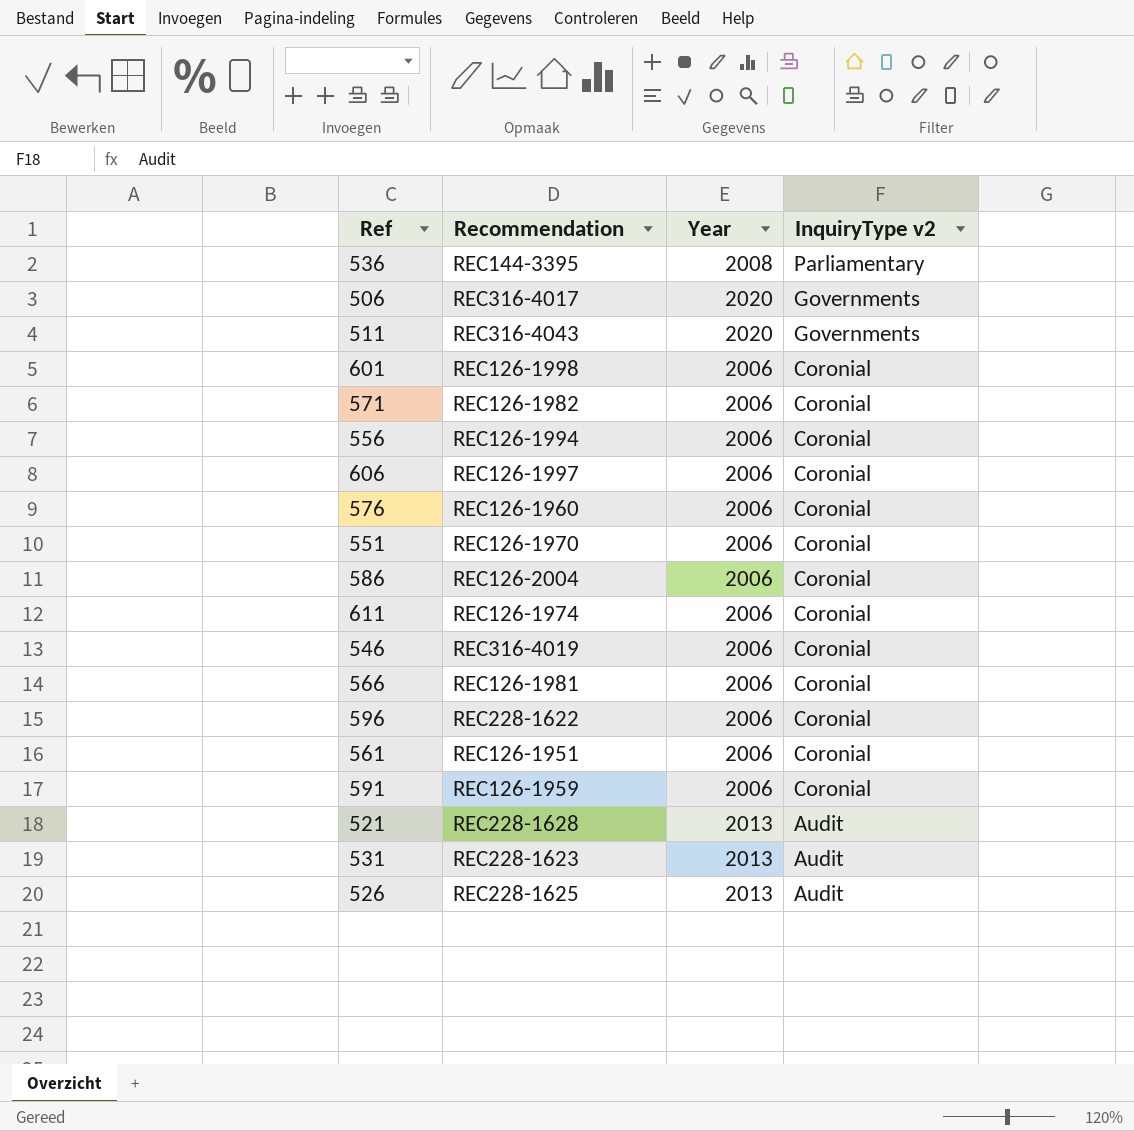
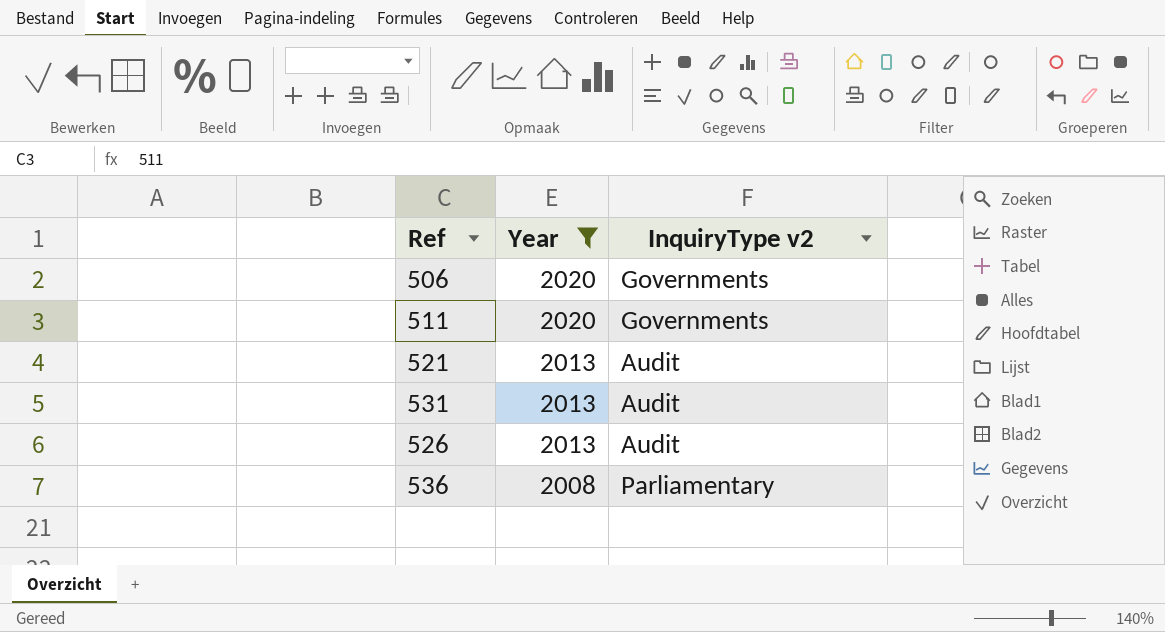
filter: none -> Year != 2006
row order: InquiryType v2 descending -> Year descending
column Recommendation | position: 2 -> none

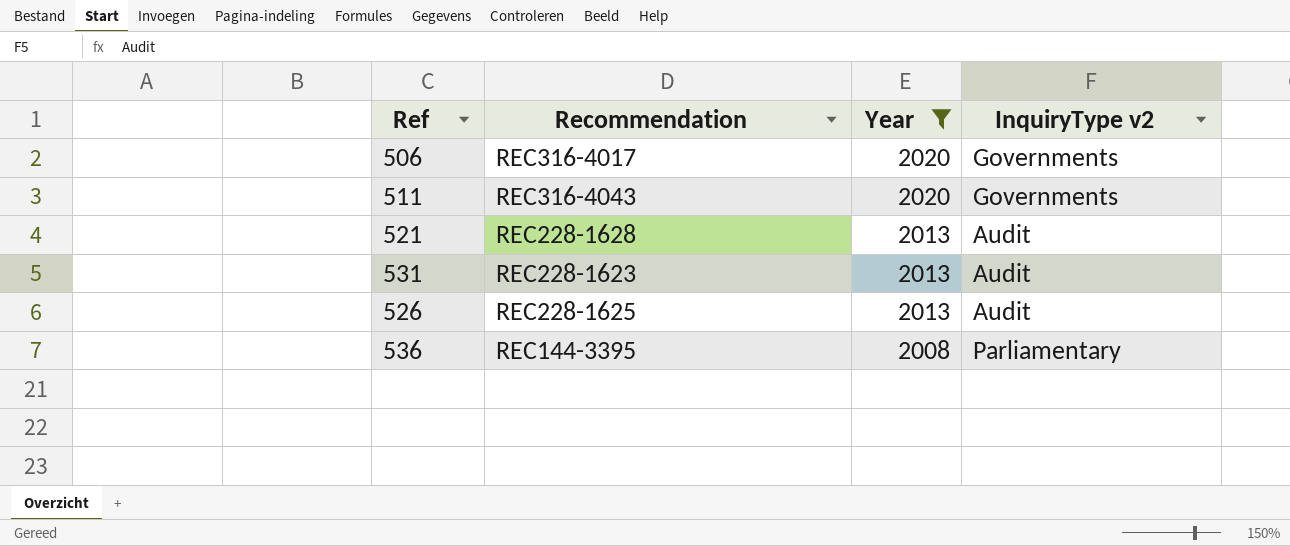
column Recommendation | position: none -> 2

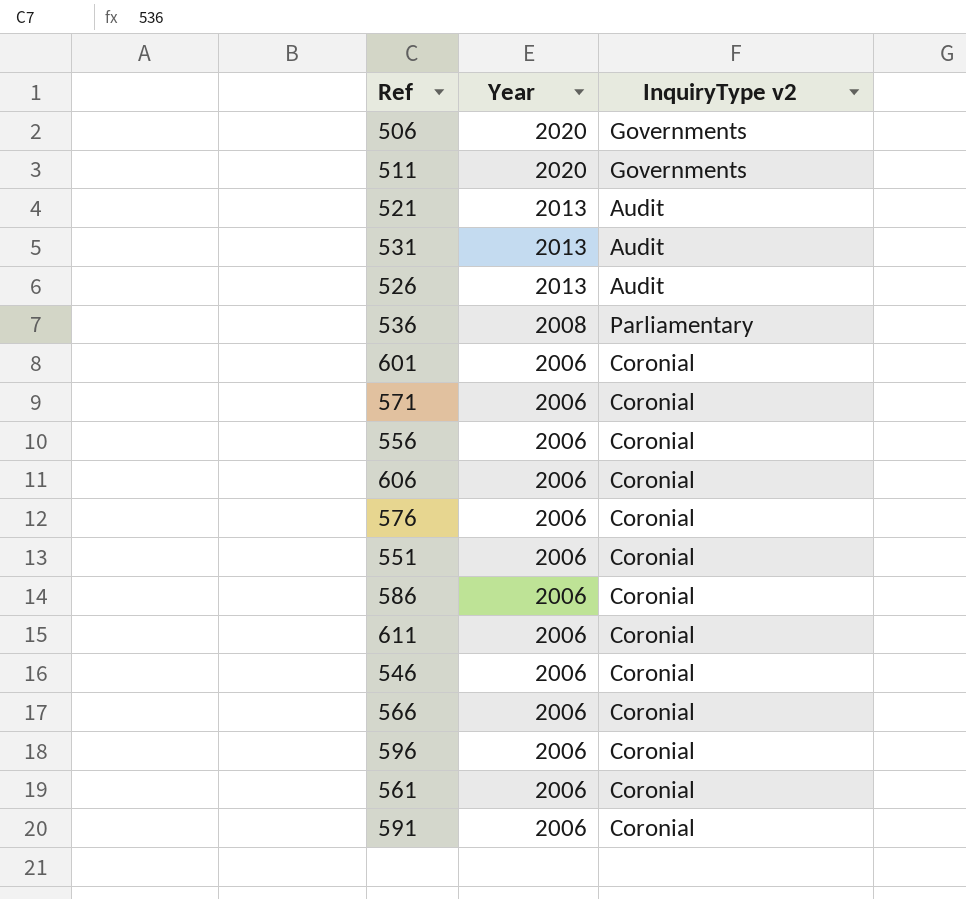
filter: Year != 2006 -> none
column Recommendation | position: 2 -> none

